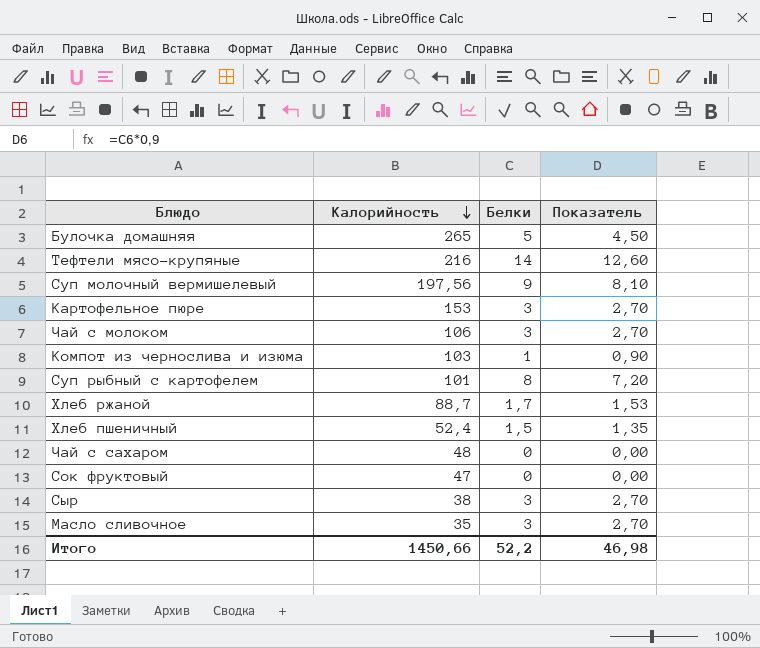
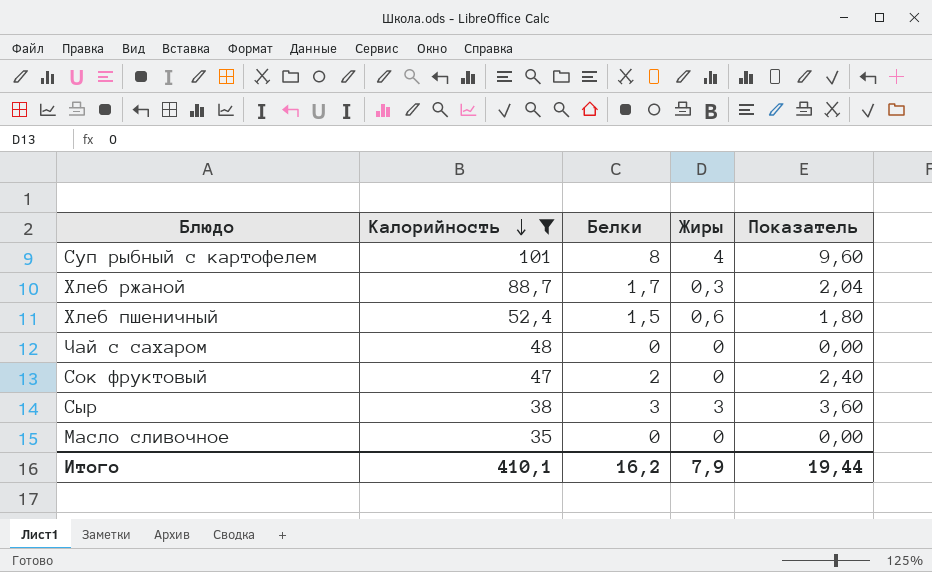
filter: none -> Калорийность <= 101
column Жиры | position: none -> 4
column Показатель | formula: [Белки] * 0,9 -> [Белки] * 1,2
Сок фруктовый | Белки: 0 -> 2
Масло сливочное | Белки: 3 -> 0
Итого | Калорийность: 1450,66 -> 410,1
Итого | Белки: 52,2 -> 16,2
Итого | Показатель: 46,98 -> 19,44

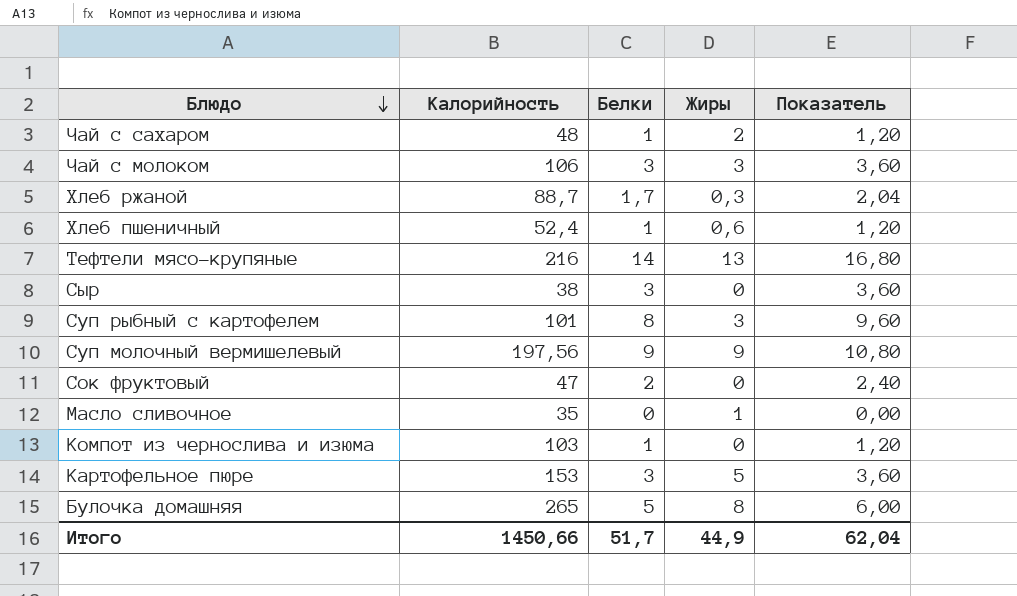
filter: Калорийность <= 101 -> none
row order: Калорийность descending -> Блюдо descending
Чай с сахаром | Белки: 0 -> 1
Чай с сахаром | Жиры: 0 -> 2
Чай с сахаром | Показатель: 0,00 -> 1,20
Хлеб пшеничный | Белки: 1,5 -> 1
Хлеб пшеничный | Показатель: 1,80 -> 1,20
Сыр | Жиры: 3 -> 0
Суп рыбный с картофелем | Жиры: 4 -> 3
Масло сливочное | Жиры: 0 -> 1
Итого | Калорийность: 410,1 -> 1450,66
Итого | Белки: 16,2 -> 51,7
Итого | Жиры: 7,9 -> 44,9
Итого | Показатель: 19,44 -> 62,04

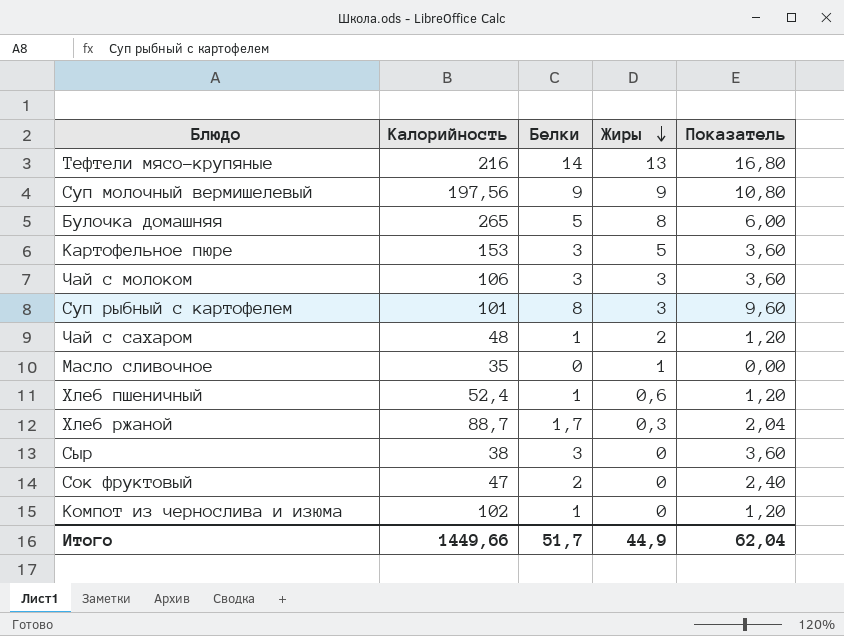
row order: Блюдо descending -> Жиры descending
Компот из чернослива и изюма | Калорийность: 103 -> 102
Итого | Калорийность: 1450,66 -> 1449,66

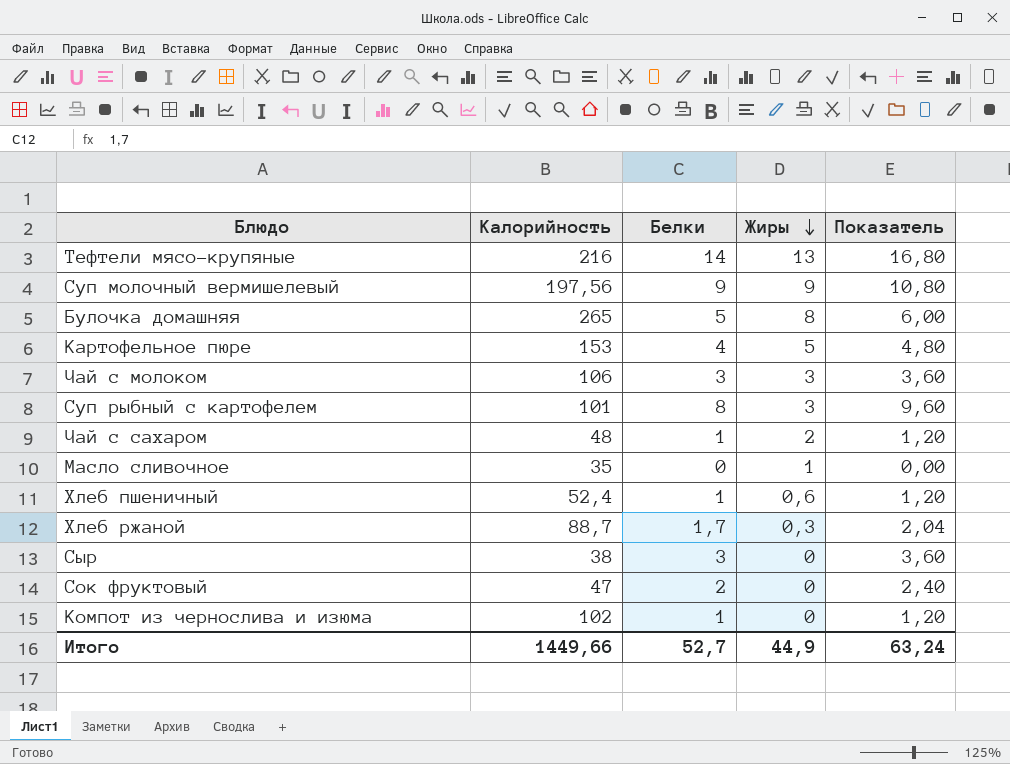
Картофельное пюре | Белки: 3 -> 4
Картофельное пюре | Показатель: 3,60 -> 4,80
Итого | Белки: 51,7 -> 52,7
Итого | Показатель: 62,04 -> 63,24

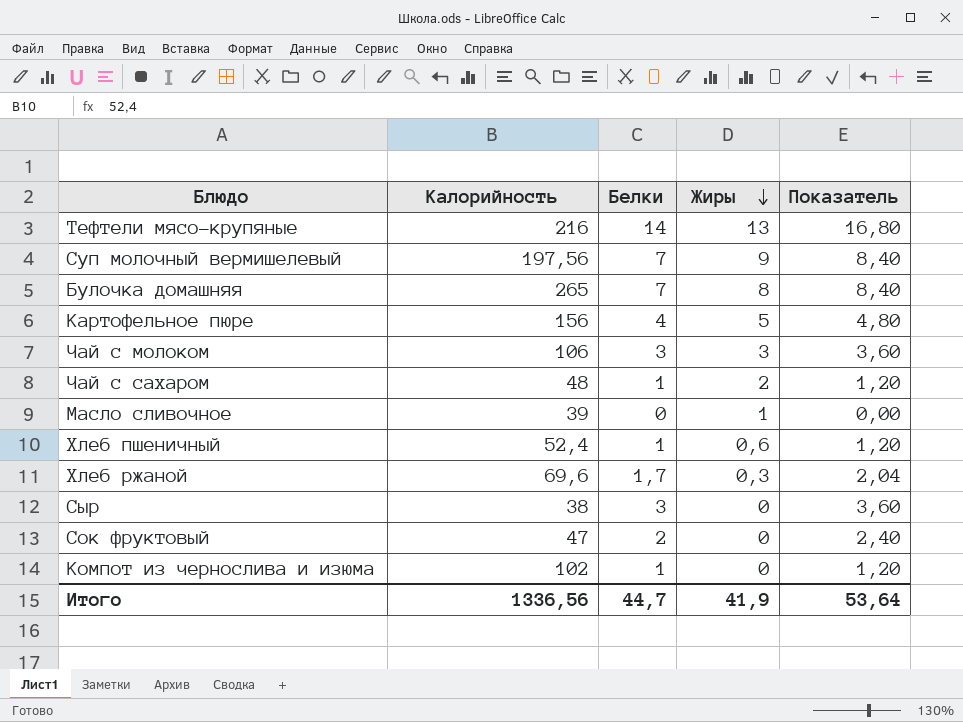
row Суп рыбный с картофелем: 101 | 8 | 3 | 9,60 -> none
Суп молочный вермишелевый | Белки: 9 -> 7
Суп молочный вермишелевый | Показатель: 10,80 -> 8,40
Булочка домашняя | Белки: 5 -> 7
Булочка домашняя | Показатель: 6,00 -> 8,40
Картофельное пюре | Калорийность: 153 -> 156
Масло сливочное | Калорийность: 35 -> 39
Хлеб ржаной | Калорийность: 88,7 -> 69,6
Итого | Калорийность: 1449,66 -> 1336,56
Итого | Белки: 52,7 -> 44,7
Итого | Жиры: 44,9 -> 41,9
Итого | Показатель: 63,24 -> 53,64

